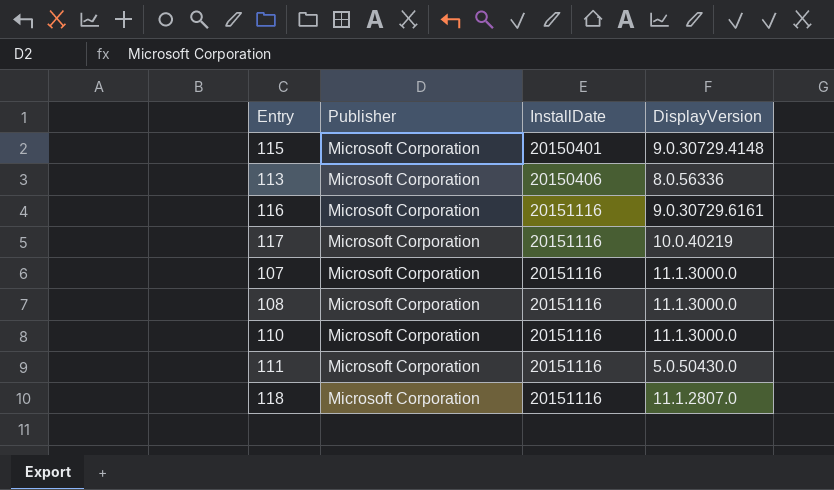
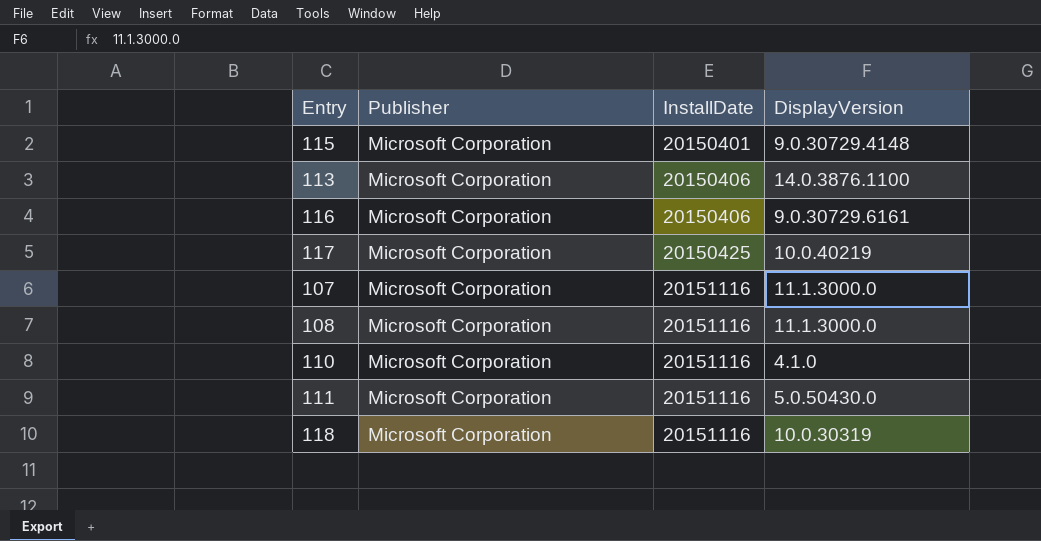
113 | DisplayVersion: 8.0.56336 -> 14.0.3876.1100
116 | InstallDate: 20151116 -> 20150406
117 | InstallDate: 20151116 -> 20150425
110 | DisplayVersion: 11.1.3000.0 -> 4.1.0
118 | DisplayVersion: 11.1.2807.0 -> 10.0.30319

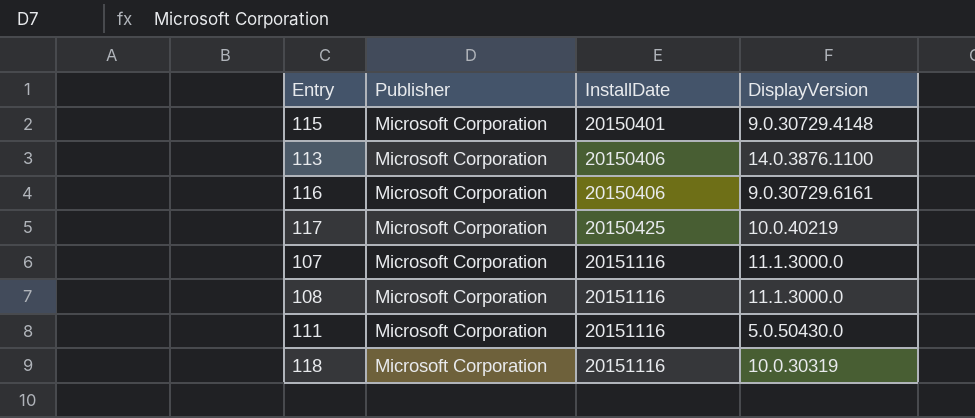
row 110: Microsoft Corporation | 20151116 | 4.1.0 -> none

